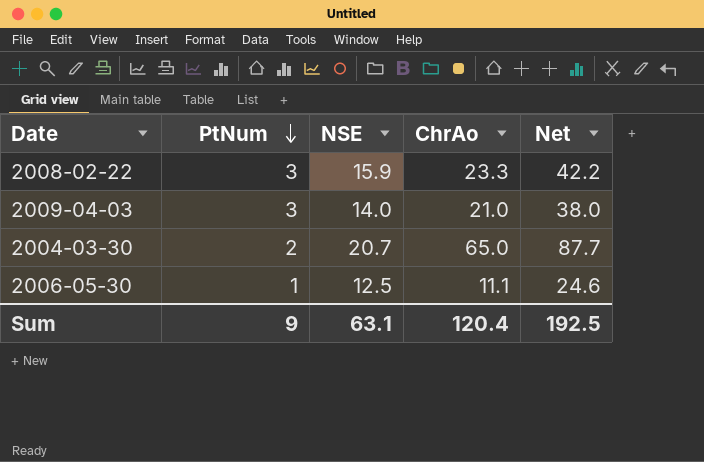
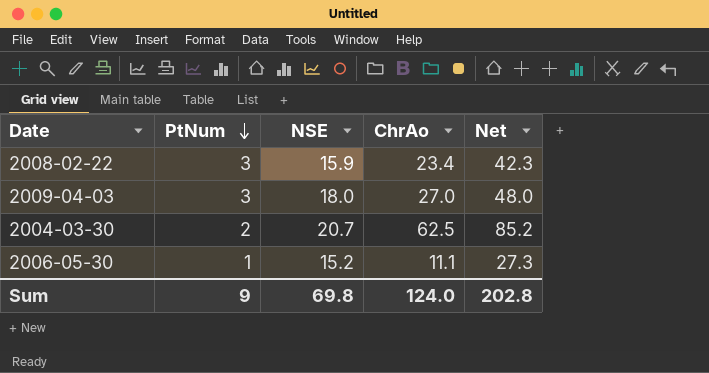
2008-02-22 | ChrAo: 23.3 -> 23.4
2008-02-22 | Net: 42.2 -> 42.3
2009-04-03 | NSE: 14.0 -> 18.0
2009-04-03 | ChrAo: 21.0 -> 27.0
2009-04-03 | Net: 38.0 -> 48.0
2004-03-30 | ChrAo: 65.0 -> 62.5
2004-03-30 | Net: 87.7 -> 85.2
2006-05-30 | NSE: 12.5 -> 15.2
2006-05-30 | Net: 24.6 -> 27.3
Sum | NSE: 63.1 -> 69.8
Sum | ChrAo: 120.4 -> 124.0
Sum | Net: 192.5 -> 202.8

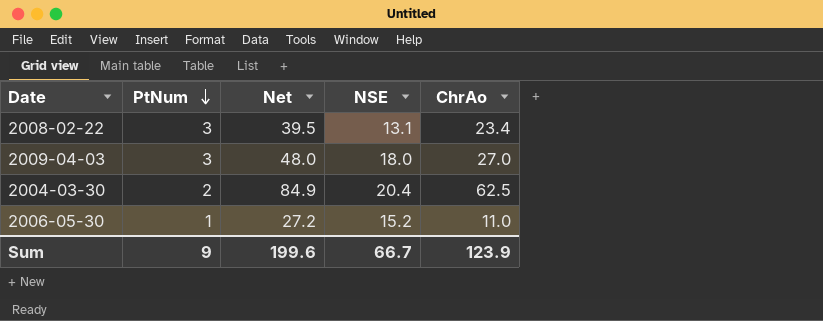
column Net | position: 5 -> 3
2008-02-22 | Net: 42.3 -> 39.5
2008-02-22 | NSE: 15.9 -> 13.1
2004-03-30 | Net: 85.2 -> 84.9
2004-03-30 | NSE: 20.7 -> 20.4
2006-05-30 | Net: 27.3 -> 27.2
2006-05-30 | ChrAo: 11.1 -> 11.0
Sum | Net: 202.8 -> 199.6
Sum | NSE: 69.8 -> 66.7
Sum | ChrAo: 124.0 -> 123.9

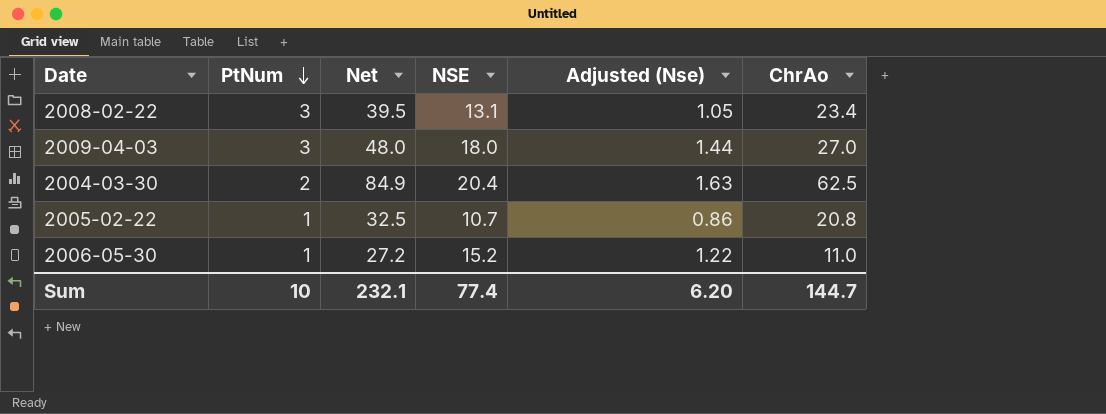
column Adjusted (Nse) | formula: none -> [NSE] * 0.08
row 2005-02-22: none -> 1 | 32.5 | 10.7 | 0.86 | 20.8
Sum | PtNum: 9 -> 10
Sum | Net: 199.6 -> 232.1
Sum | NSE: 66.7 -> 77.4
Sum | ChrAo: 123.9 -> 144.7

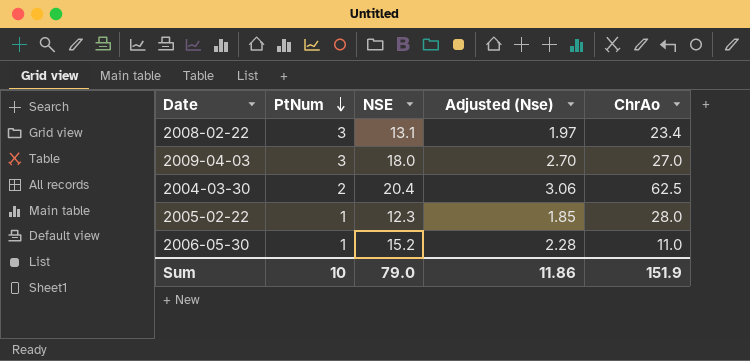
column Net | formula: [PtNum] + [NSE] + [ChrAo] -> none
column Adjusted (Nse) | formula: [NSE] * 0.08 -> [NSE] * 0.15
2005-02-22 | NSE: 10.7 -> 12.3
2005-02-22 | ChrAo: 20.8 -> 28.0
Sum | NSE: 77.4 -> 79.0
Sum | Adjusted (Nse): 6.20 -> 11.86
Sum | ChrAo: 144.7 -> 151.9

